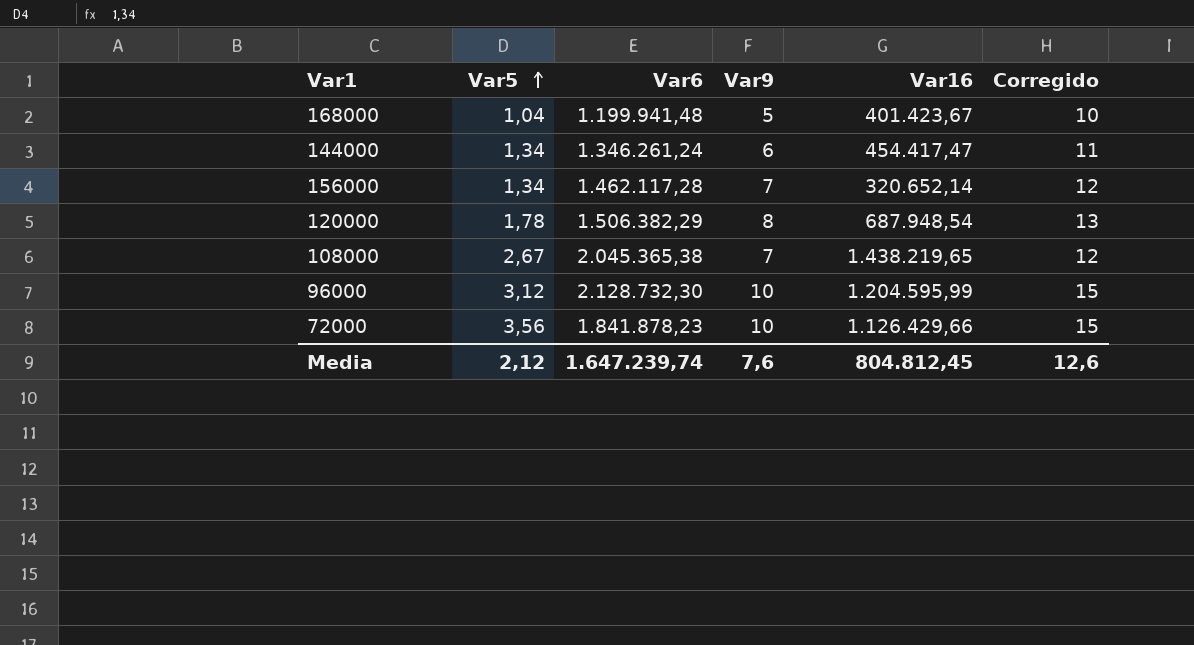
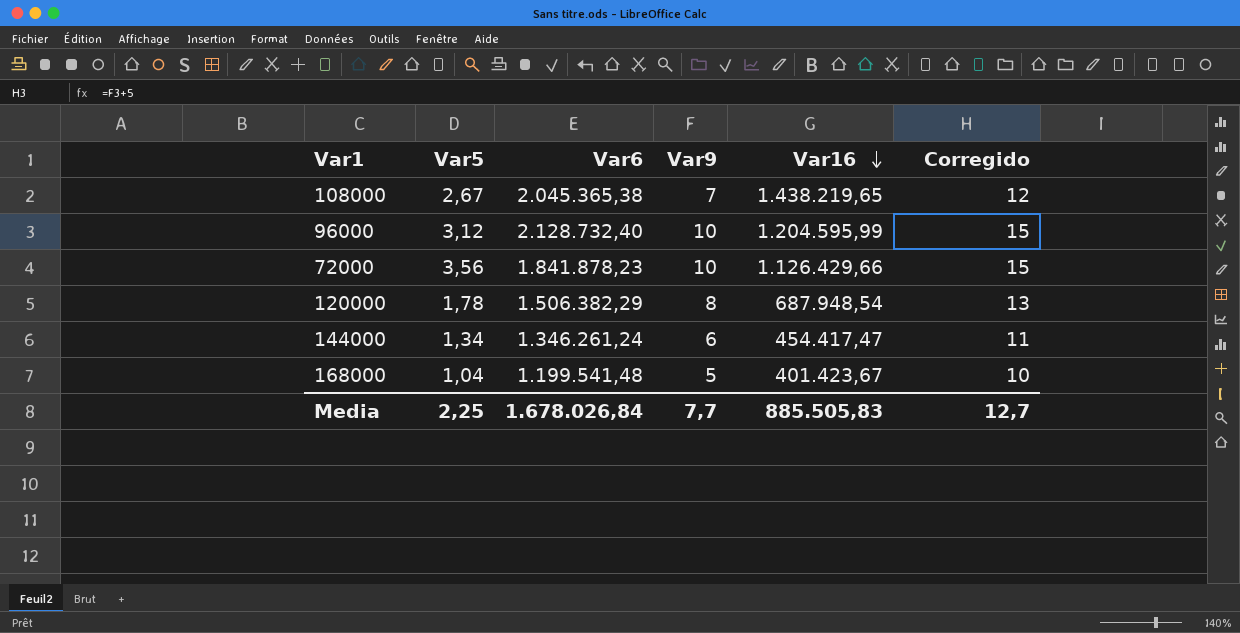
row order: Var5 ascending -> Var16 descending
row 156000: 1,34 | 1.462.117,28 | 7 | 320.652,14 | 12 -> none
96000 | Var6: 2.128.732,30 -> 2.128.732,40
168000 | Var6: 1.199.941,48 -> 1.199.541,48
Media | Var5: 2,12 -> 2,25
Media | Var6: 1.647.239,74 -> 1.678.026,84
Media | Var9: 7,6 -> 7,7
Media | Var16: 804.812,45 -> 885.505,83
Media | Corregido: 12,6 -> 12,7

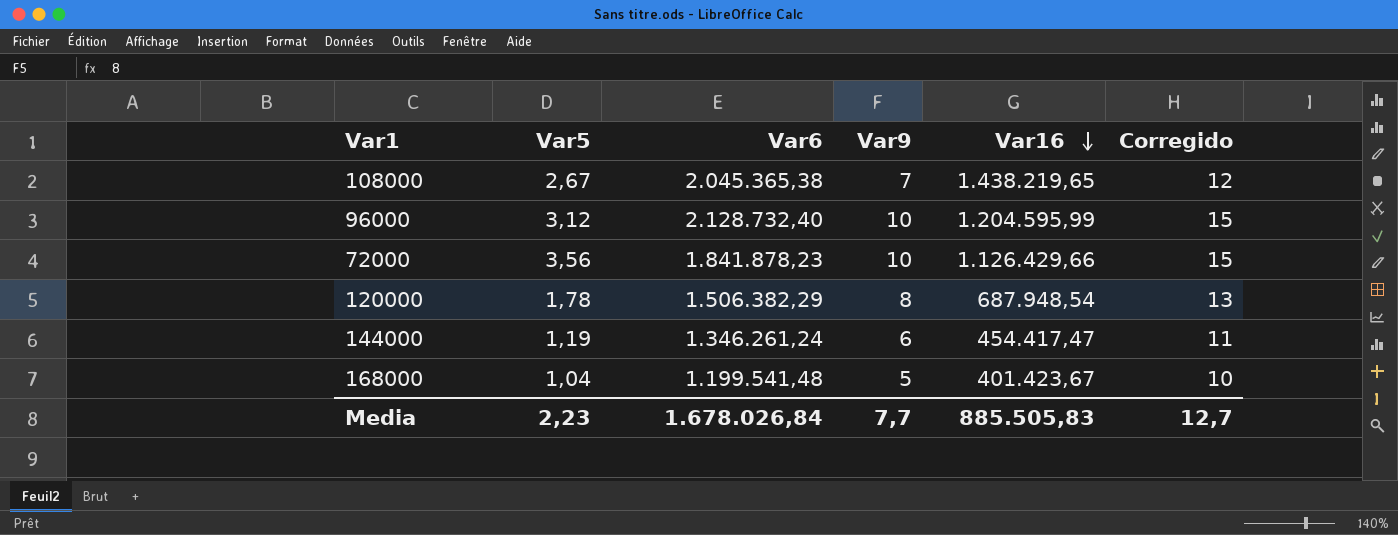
144000 | Var5: 1,34 -> 1,19
Media | Var5: 2,25 -> 2,23

